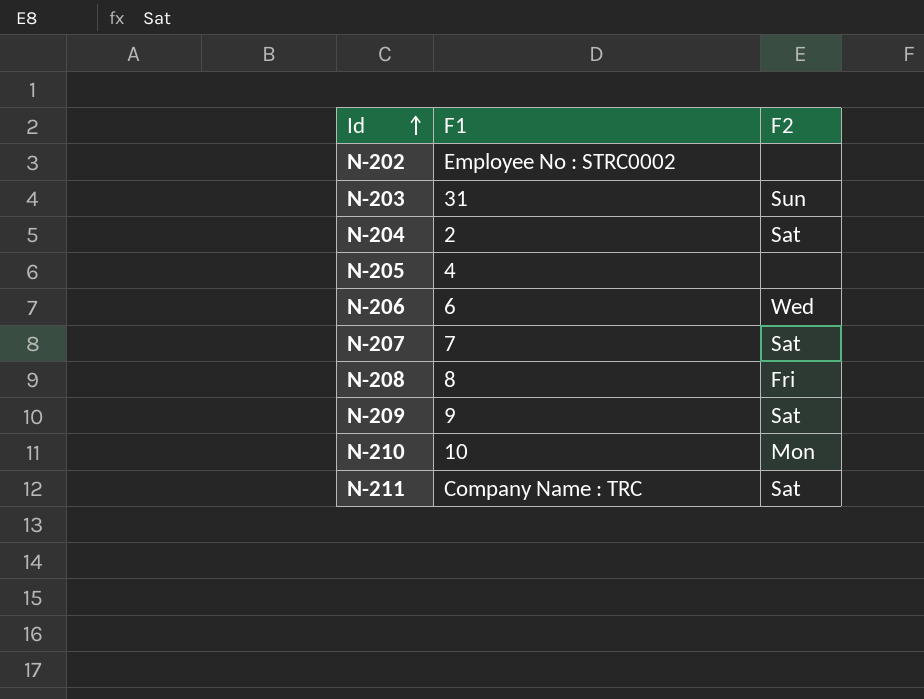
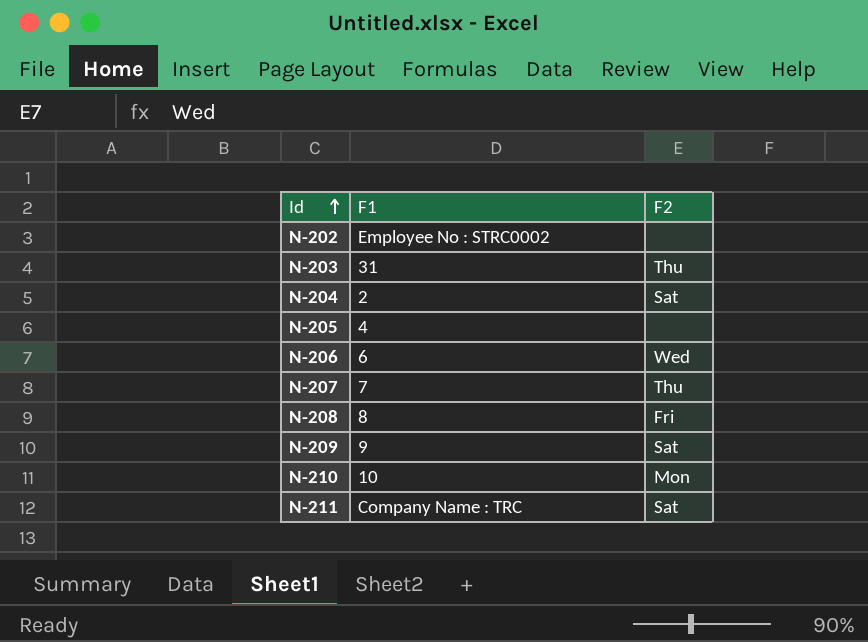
N-203 | F2: Sun -> Thu
N-207 | F2: Sat -> Thu

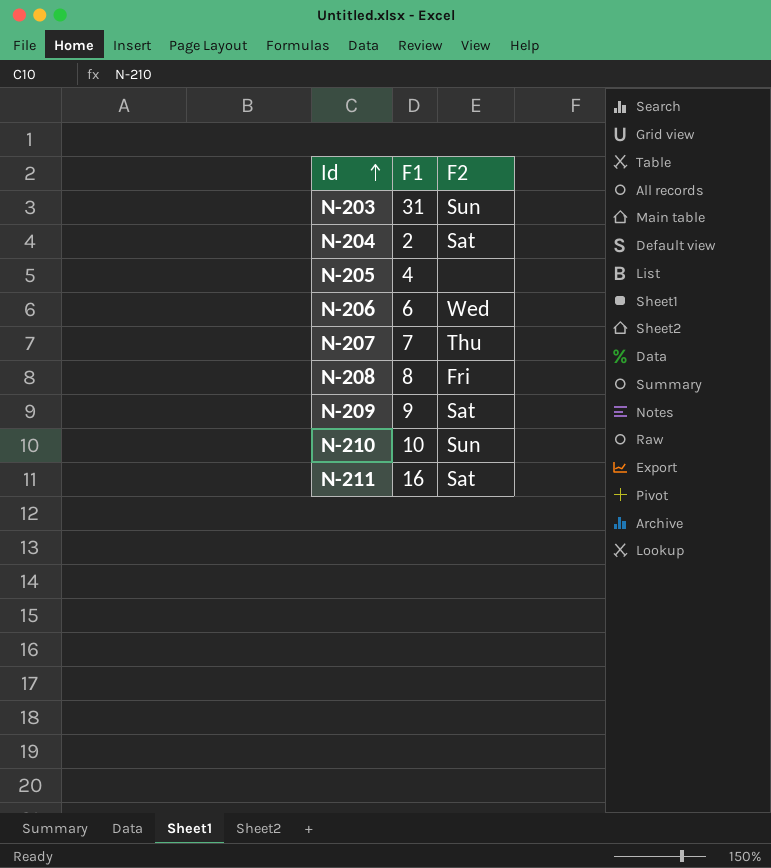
row N-202: Employee No : STRC0002 | none -> none
N-203 | F2: Thu -> Sun
N-210 | F2: Mon -> Sun
N-211 | F1: Company Name : TRC -> 16

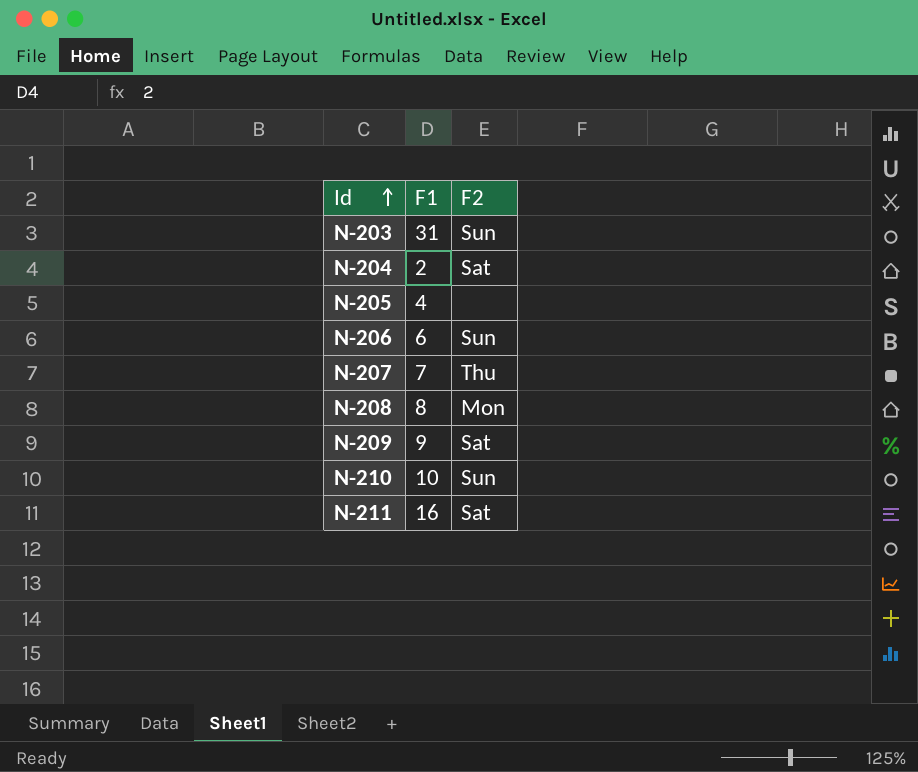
N-206 | F2: Wed -> Sun
N-208 | F2: Fri -> Mon

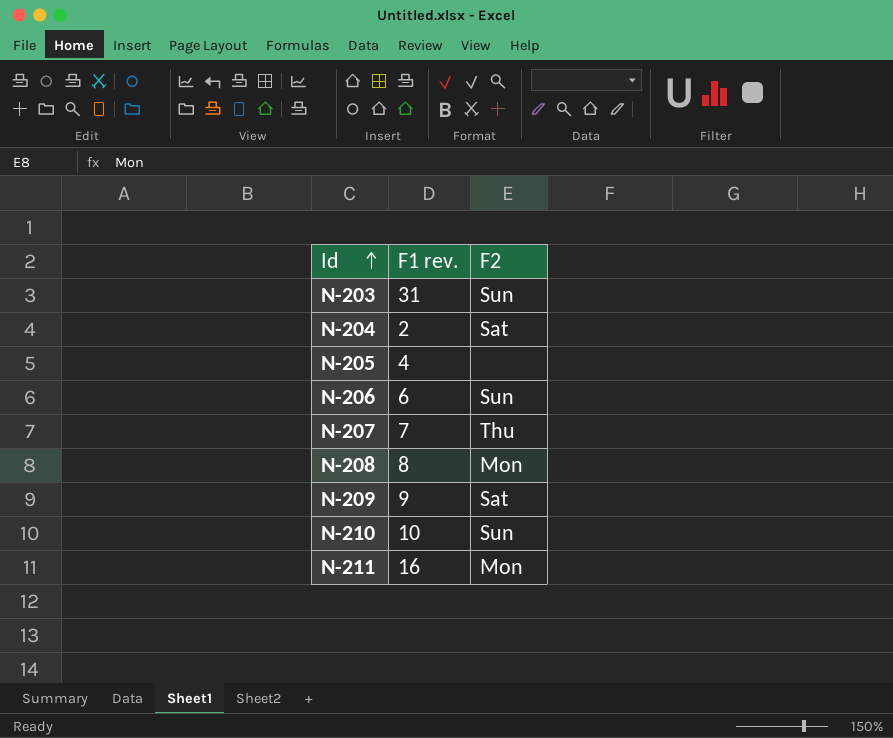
column name: F1 -> F1 rev.
N-211 | F2: Sat -> Mon

